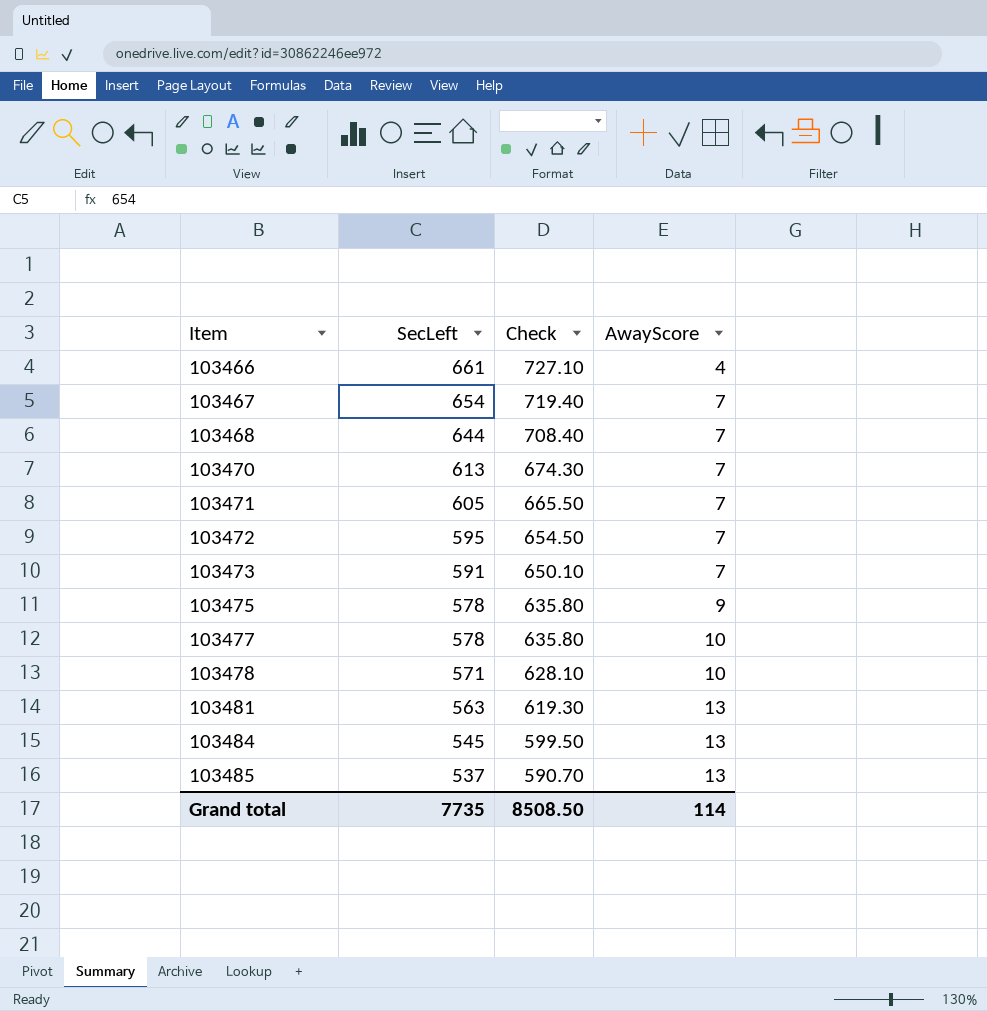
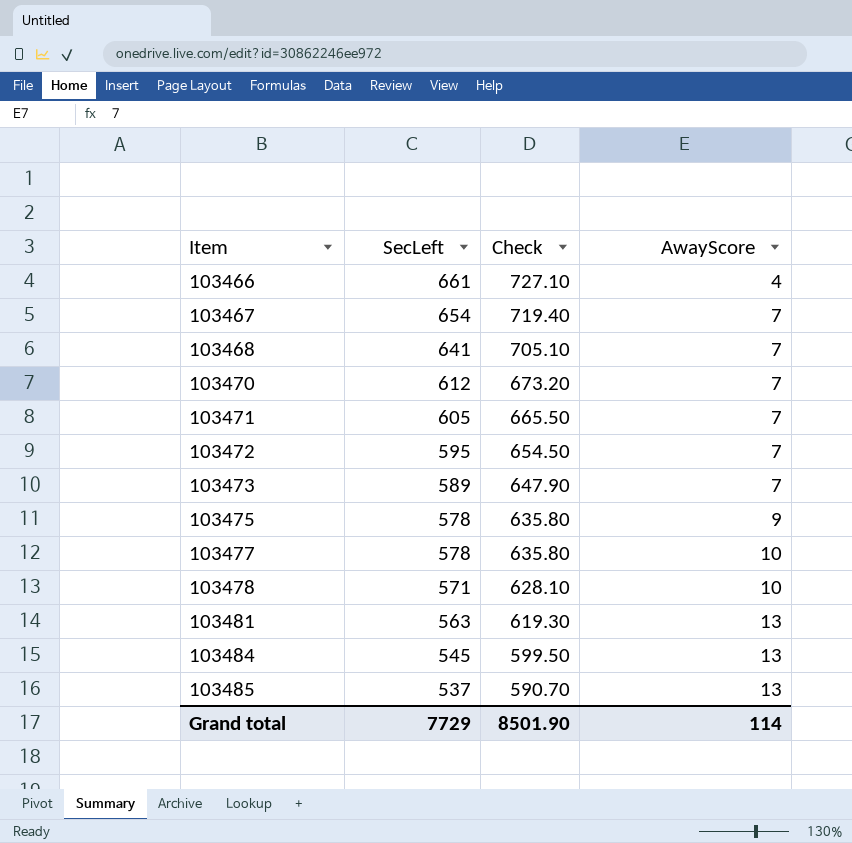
103468 | SecLeft: 644 -> 641
103468 | Check: 708.40 -> 705.10
103470 | SecLeft: 613 -> 612
103470 | Check: 674.30 -> 673.20
103473 | SecLeft: 591 -> 589
103473 | Check: 650.10 -> 647.90
Grand total | SecLeft: 7735 -> 7729
Grand total | Check: 8508.50 -> 8501.90

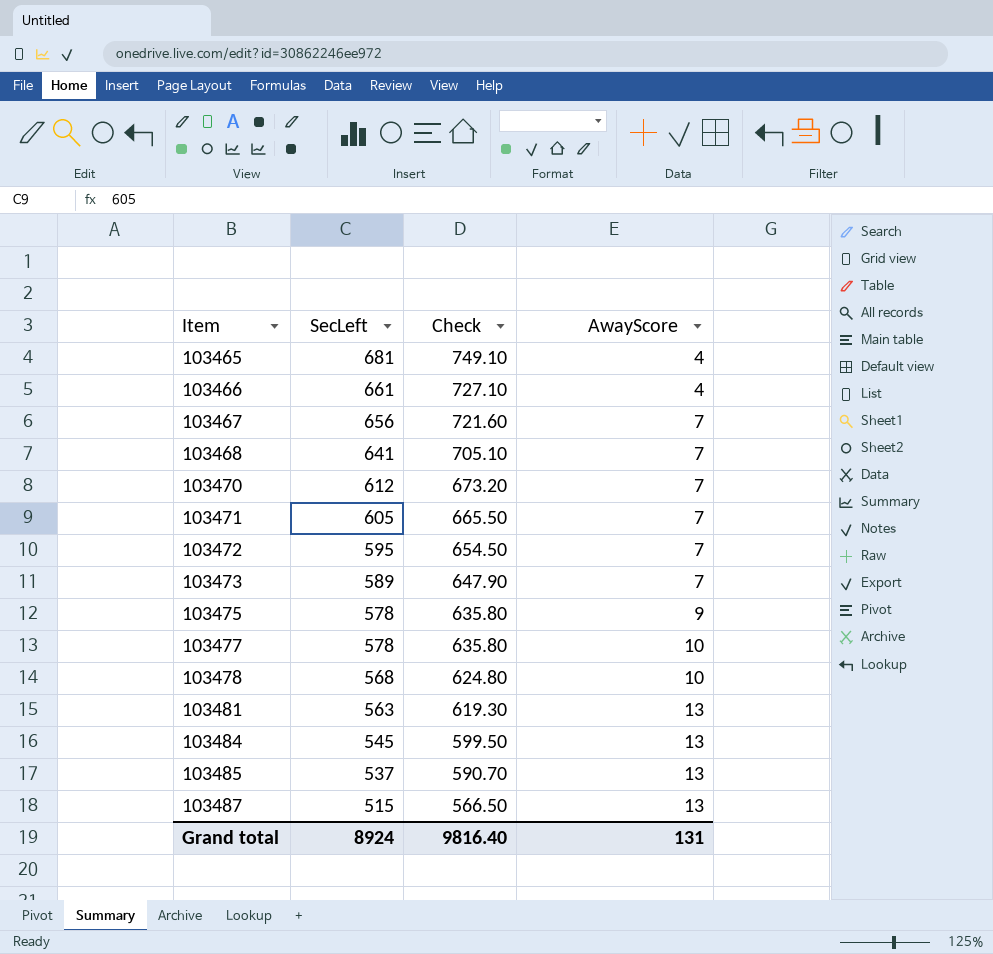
row 103465: none -> 681 | 749.10 | 4
103467 | SecLeft: 654 -> 656
103467 | Check: 719.40 -> 721.60
103478 | SecLeft: 571 -> 568
103478 | Check: 628.10 -> 624.80
row 103487: none -> 515 | 566.50 | 13
Grand total | SecLeft: 7729 -> 8924
Grand total | Check: 8501.90 -> 9816.40
Grand total | AwayScore: 114 -> 131

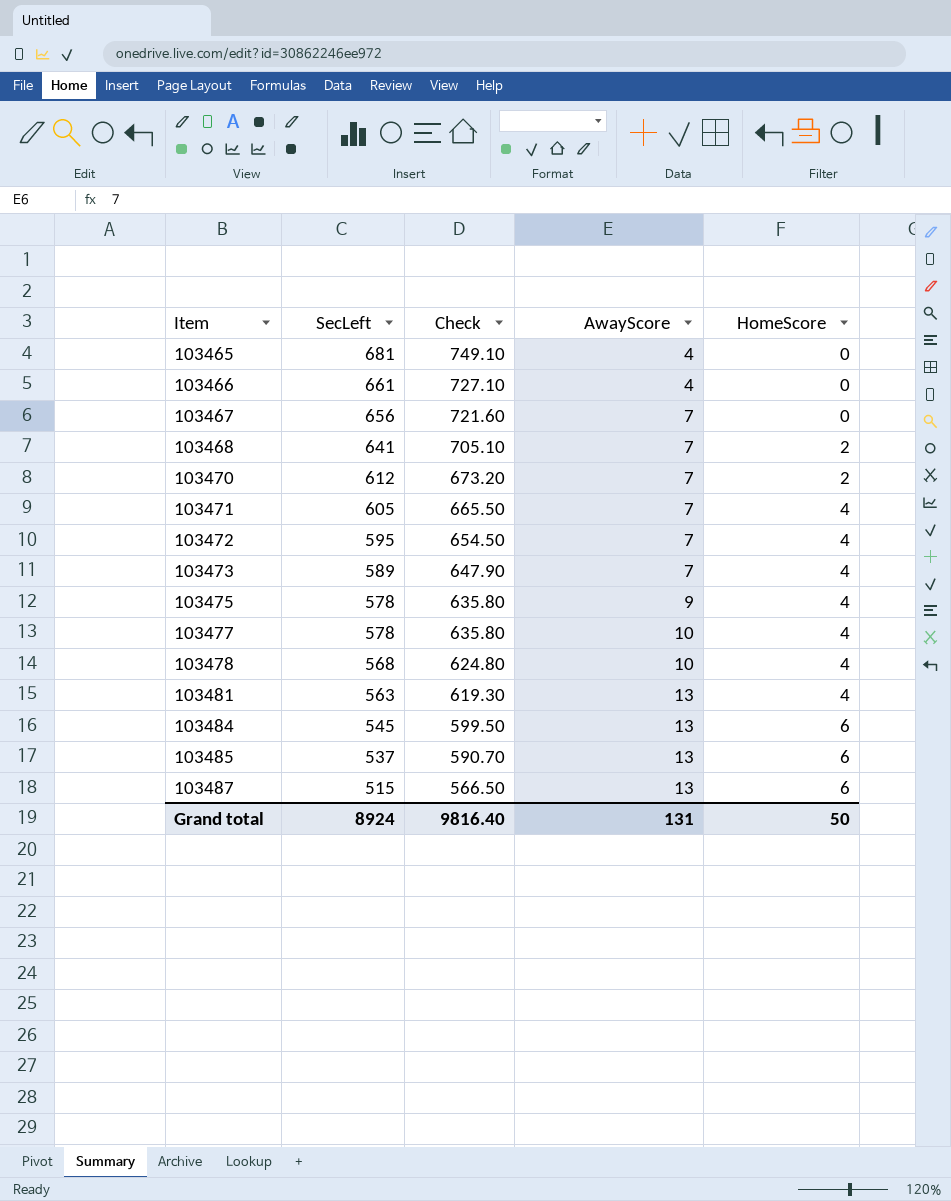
column HomeScore | position: none -> 5

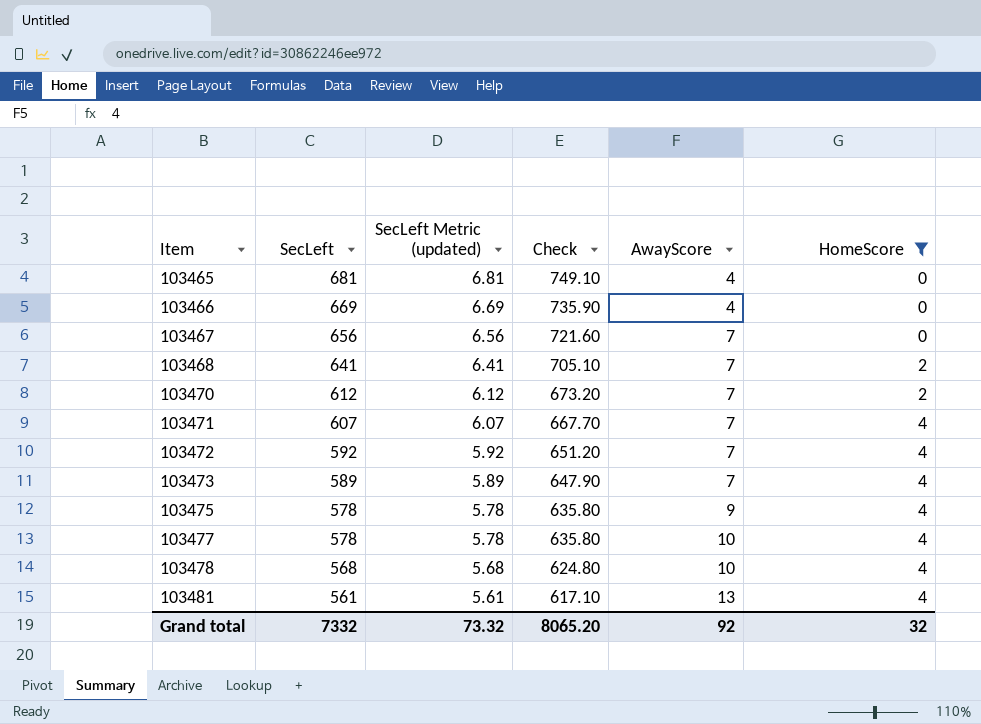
filter: none -> HomeScore != 6
column SecLeft Metric (updated) | formula: none -> [SecLeft] * 0.01
103466 | SecLeft: 661 -> 669
103466 | Check: 727.10 -> 735.90
103471 | SecLeft: 605 -> 607
103471 | Check: 665.50 -> 667.70
103472 | SecLeft: 595 -> 592
103472 | Check: 654.50 -> 651.20
103481 | SecLeft: 563 -> 561
103481 | Check: 619.30 -> 617.10
Grand total | SecLeft: 8924 -> 7332
Grand total | Check: 9816.40 -> 8065.20
Grand total | AwayScore: 131 -> 92
Grand total | HomeScore: 50 -> 32

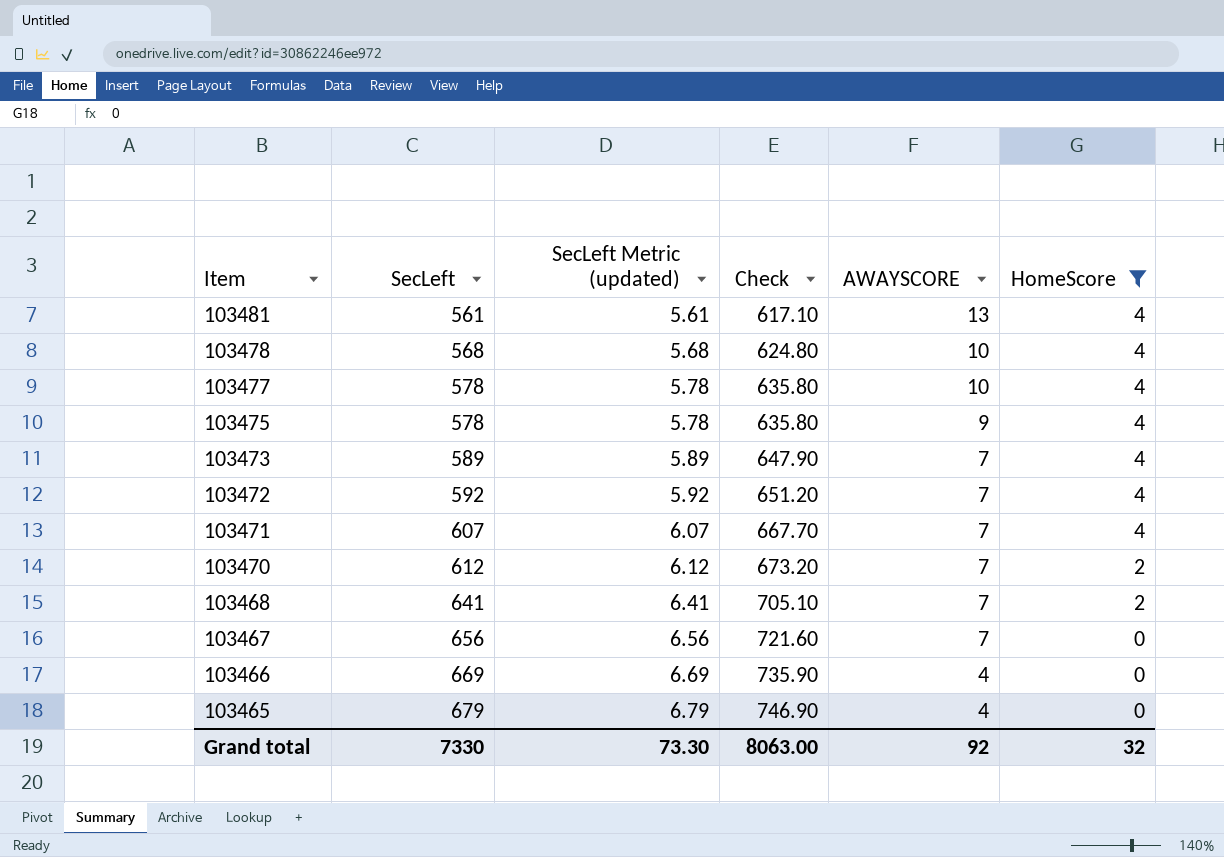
row order: Item ascending -> Item descending
column name: AwayScore -> AWAYSCORE
103465 | SecLeft: 681 -> 679
103465 | SecLeft Metric (updated): 6.81 -> 6.79
103465 | Check: 749.10 -> 746.90
Grand total | SecLeft: 7332 -> 7330
Grand total | SecLeft Metric (updated): 73.32 -> 73.30
Grand total | Check: 8065.20 -> 8063.00

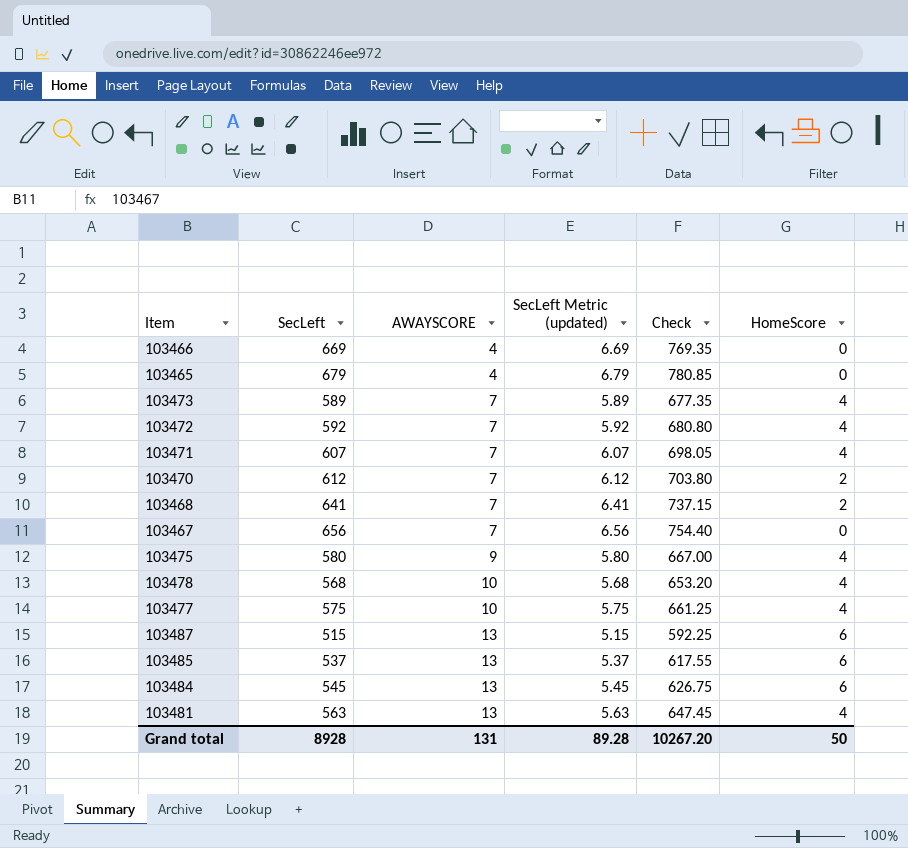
filter: HomeScore != 6 -> none
row order: Item descending -> AWAYSCORE ascending
column AWAYSCORE | position: 5 -> 3
column Check | formula: [SecLeft] * 1.1 -> [SecLeft] * 1.15
103475 | SecLeft: 578 -> 580
103475 | SecLeft Metric (updated): 5.78 -> 5.80
103477 | SecLeft: 578 -> 575
103477 | SecLeft Metric (updated): 5.78 -> 5.75
103481 | SecLeft: 561 -> 563
103481 | SecLeft Metric (updated): 5.61 -> 5.63
Grand total | SecLeft: 7330 -> 8928
Grand total | AWAYSCORE: 92 -> 131
Grand total | SecLeft Metric (updated): 73.30 -> 89.28
Grand total | Check: 8063.00 -> 10267.20
Grand total | HomeScore: 32 -> 50

